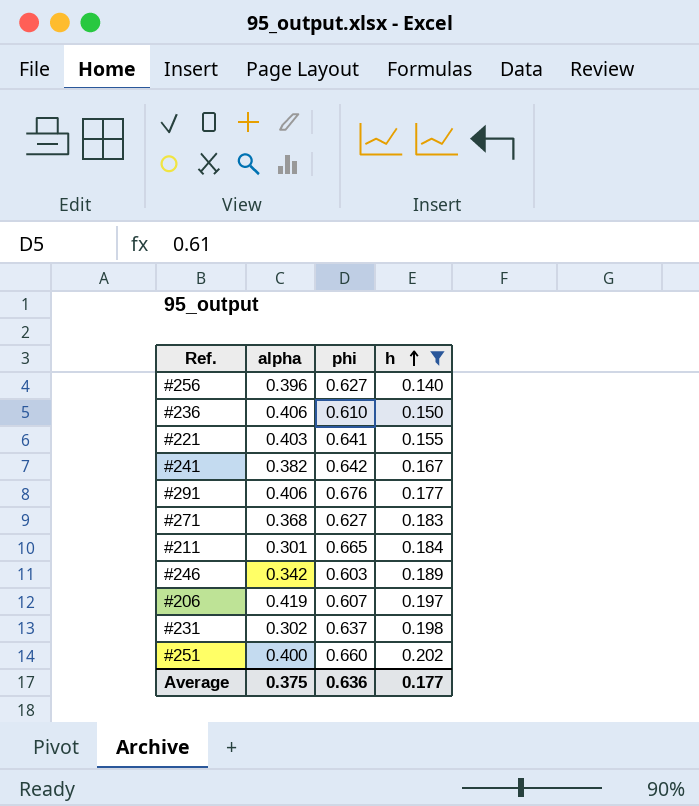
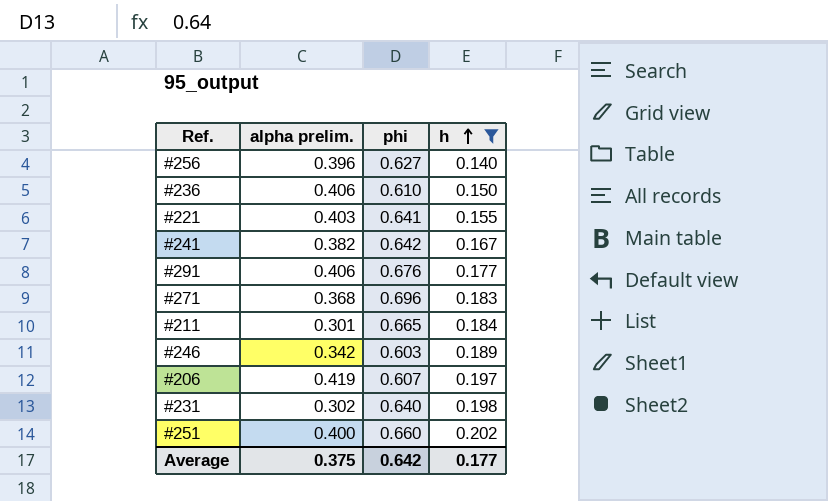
column name: alpha -> alpha prelim.
#271 | phi: 0.627 -> 0.696
#231 | phi: 0.637 -> 0.640
Average | phi: 0.636 -> 0.642

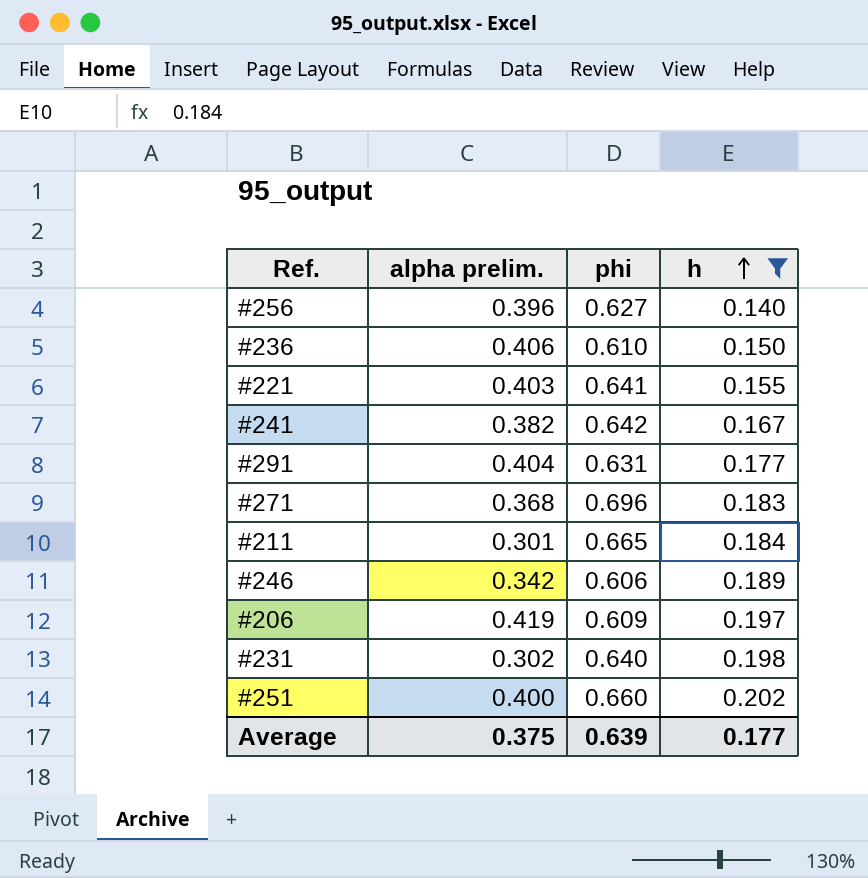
#291 | alpha prelim.: 0.406 -> 0.404
#291 | phi: 0.676 -> 0.631
#246 | phi: 0.603 -> 0.606
#206 | phi: 0.607 -> 0.609
Average | phi: 0.642 -> 0.639

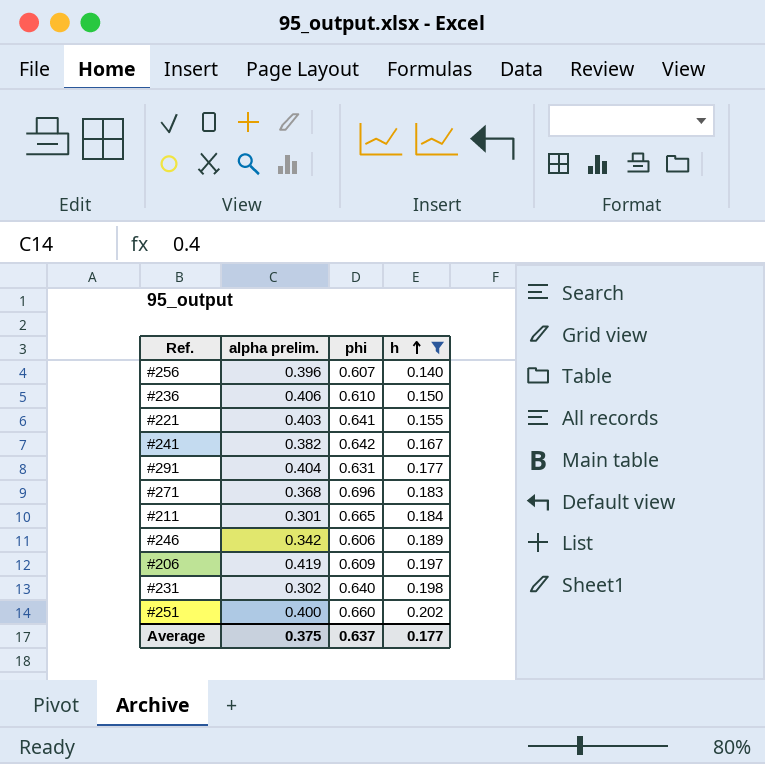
#256 | phi: 0.627 -> 0.607
Average | phi: 0.639 -> 0.637

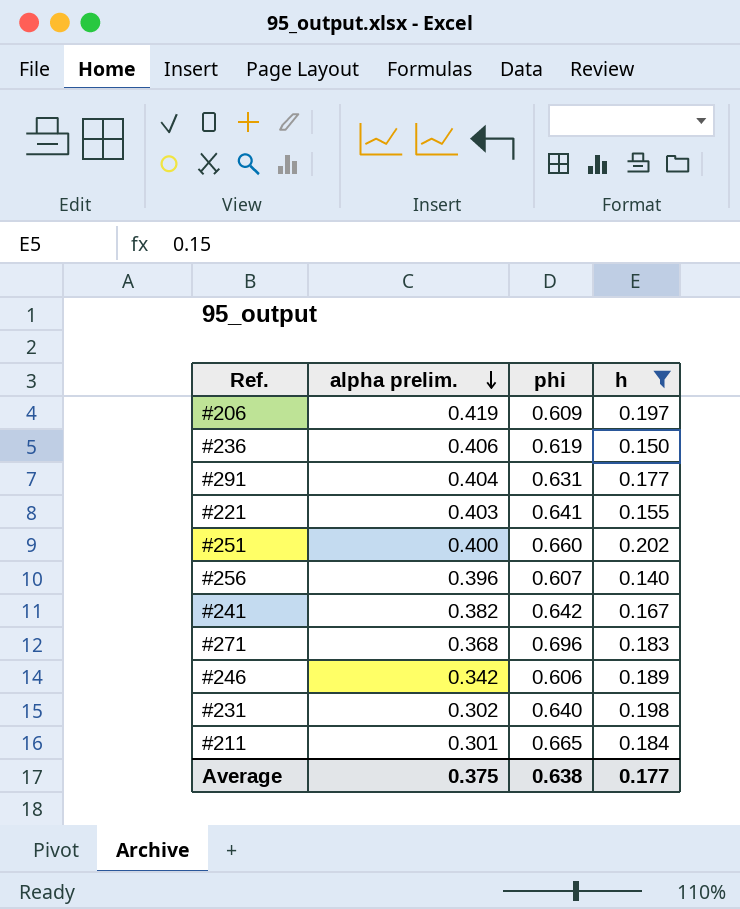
row order: h ascending -> alpha prelim. descending
#236 | phi: 0.610 -> 0.619
Average | phi: 0.637 -> 0.638

